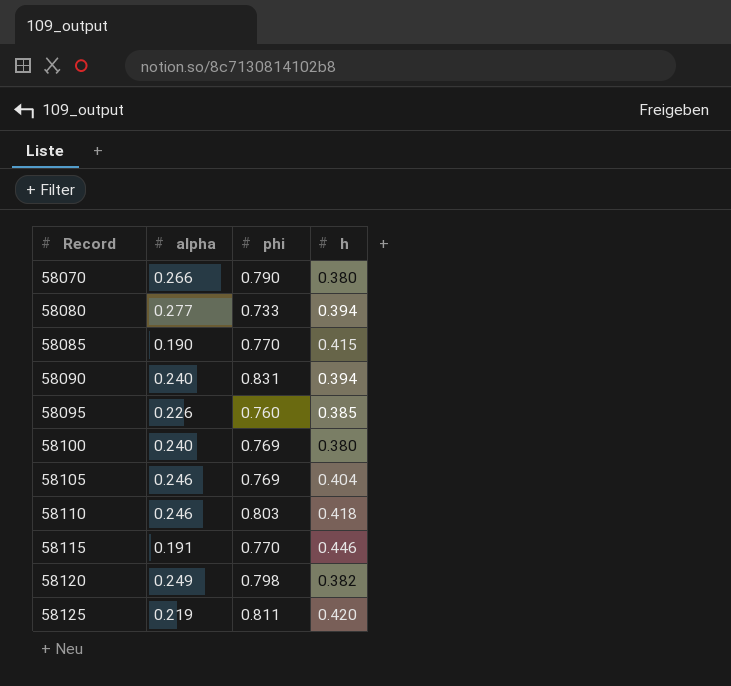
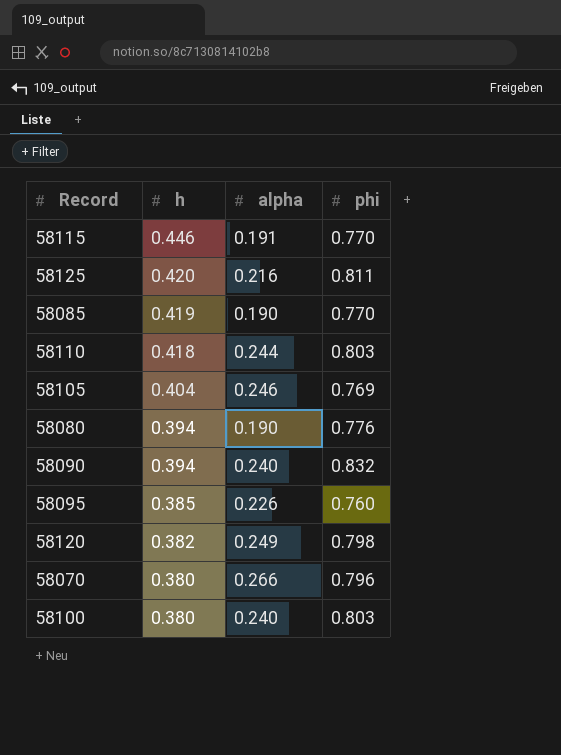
row order: Record ascending -> h descending
column h | position: 4 -> 2
58125 | alpha: 0.219 -> 0.216
58085 | h: 0.415 -> 0.419
58110 | alpha: 0.246 -> 0.244
58080 | alpha: 0.277 -> 0.190
58080 | phi: 0.733 -> 0.776
58090 | phi: 0.831 -> 0.832
58070 | phi: 0.790 -> 0.796
58100 | phi: 0.769 -> 0.803

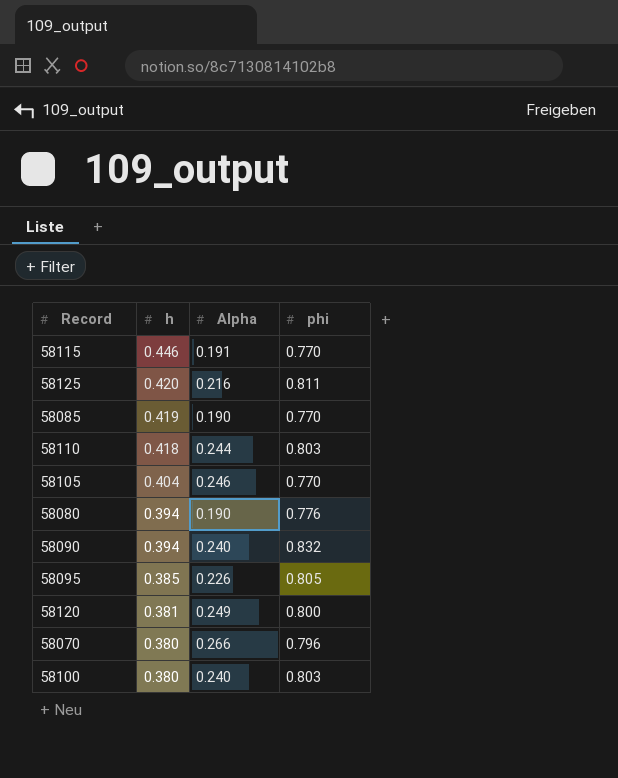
column name: alpha -> Alpha
58105 | phi: 0.769 -> 0.770
58095 | phi: 0.760 -> 0.805
58120 | h: 0.382 -> 0.381
58120 | phi: 0.798 -> 0.800

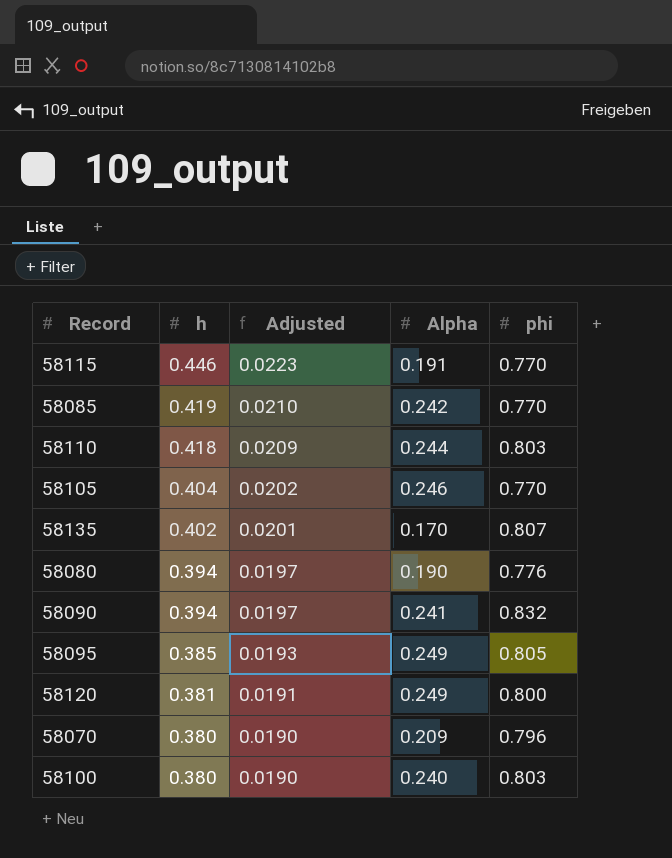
column Adjusted | formula: none -> [h] * 0.05
row 58125: 0.420 | 0.216 | 0.811 -> none
58085 | Alpha: 0.190 -> 0.242
row 58135: none -> 0.402 | 0.0201 | 0.170 | 0.807
58090 | Alpha: 0.240 -> 0.241
58095 | Alpha: 0.226 -> 0.249
58070 | Alpha: 0.266 -> 0.209

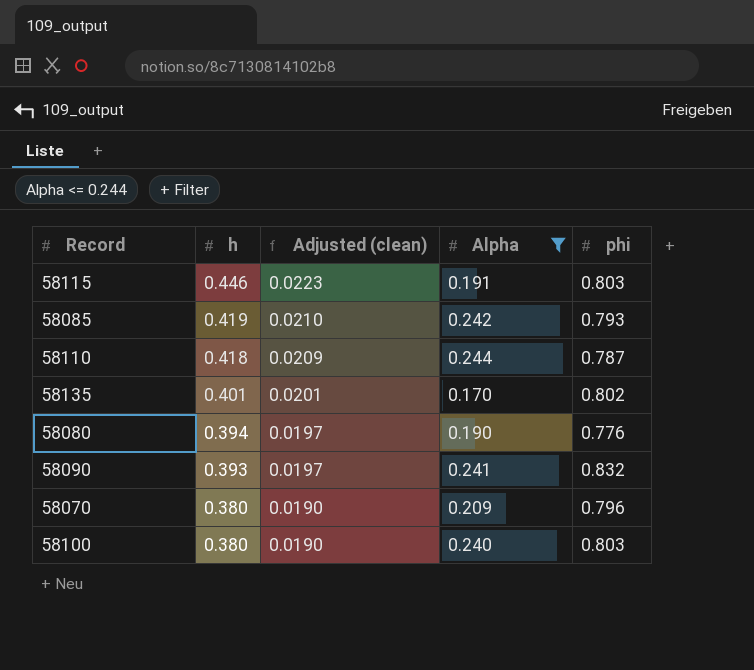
filter: none -> Alpha <= 0.244
column name: Adjusted -> Adjusted (clean)
58115 | phi: 0.770 -> 0.803
58085 | phi: 0.770 -> 0.793
58110 | phi: 0.803 -> 0.787
58135 | h: 0.402 -> 0.401
58135 | phi: 0.807 -> 0.802
58090 | h: 0.394 -> 0.393

